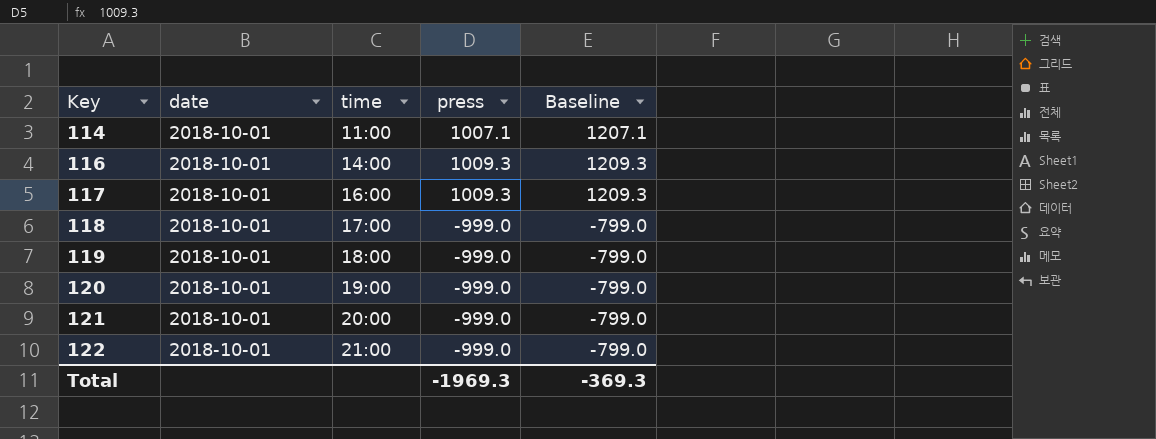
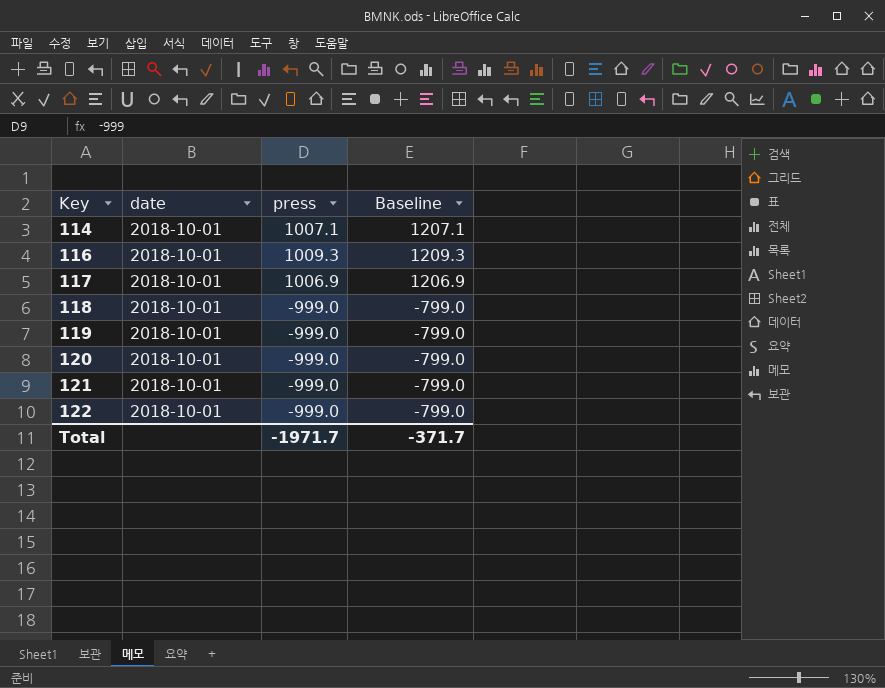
column time | position: 3 -> none
117 | press: 1009.3 -> 1006.9
117 | Baseline: 1209.3 -> 1206.9
Total | press: -1969.3 -> -1971.7
Total | Baseline: -369.3 -> -371.7

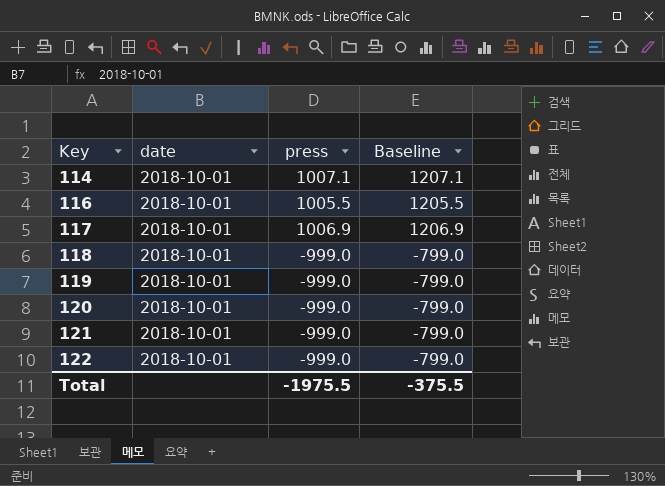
116 | press: 1009.3 -> 1005.5
116 | Baseline: 1209.3 -> 1205.5
Total | press: -1971.7 -> -1975.5
Total | Baseline: -371.7 -> -375.5

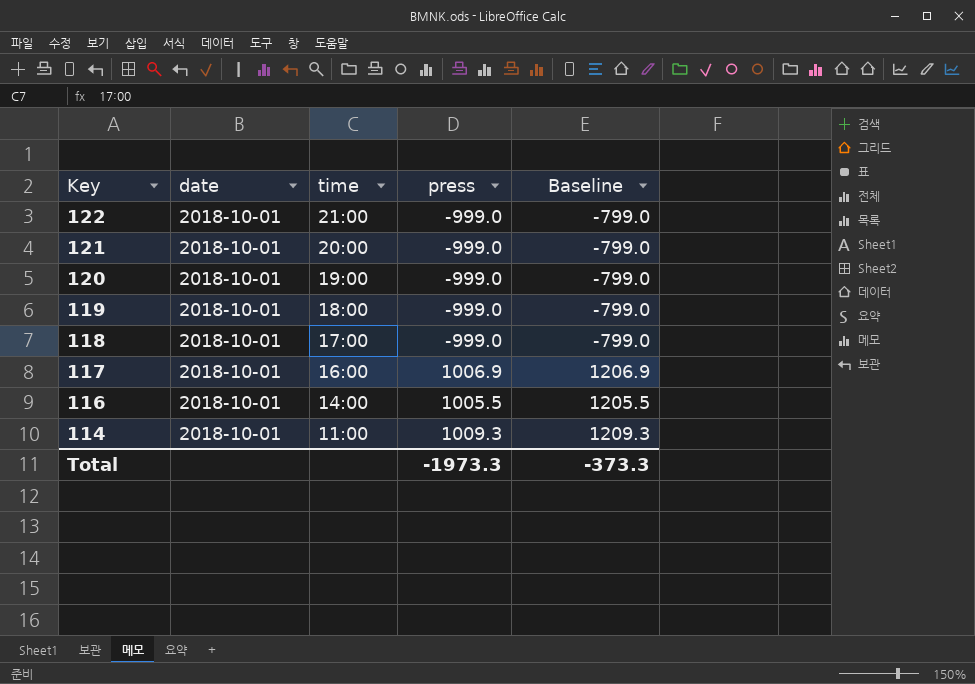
row order: Key ascending -> Key descending
column time | position: none -> 3
114 | press: 1007.1 -> 1009.3
114 | Baseline: 1207.1 -> 1209.3
Total | press: -1975.5 -> -1973.3
Total | Baseline: -375.5 -> -373.3

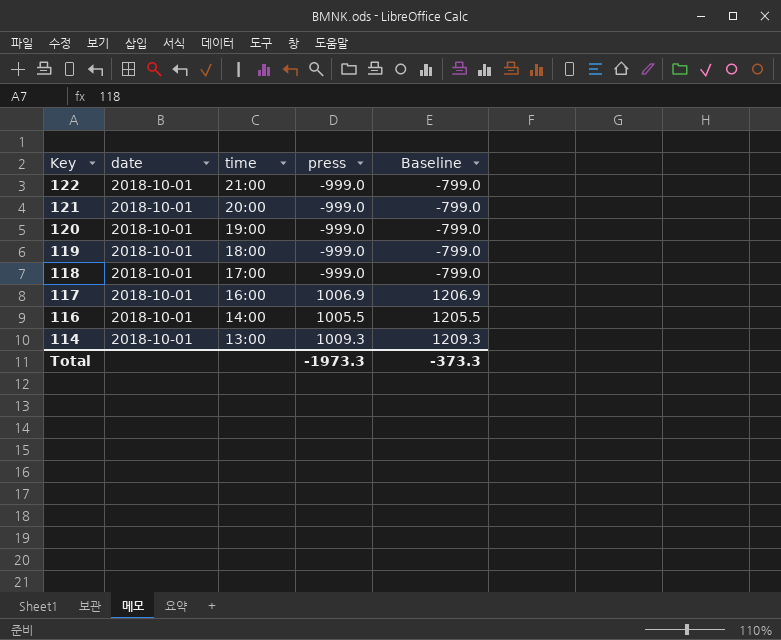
114 | time: 11:00 -> 13:00

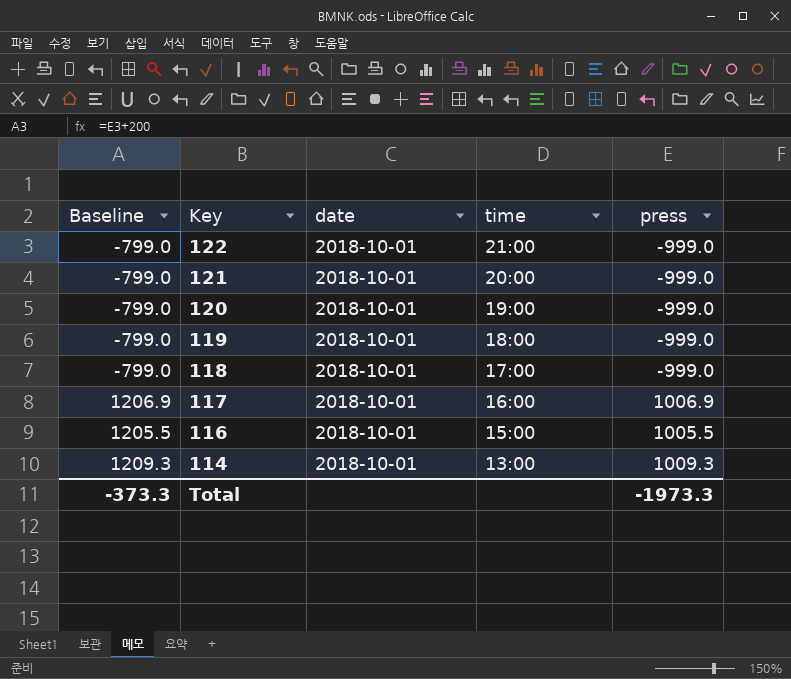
column Baseline | position: 5 -> 1
116 | time: 14:00 -> 15:00

